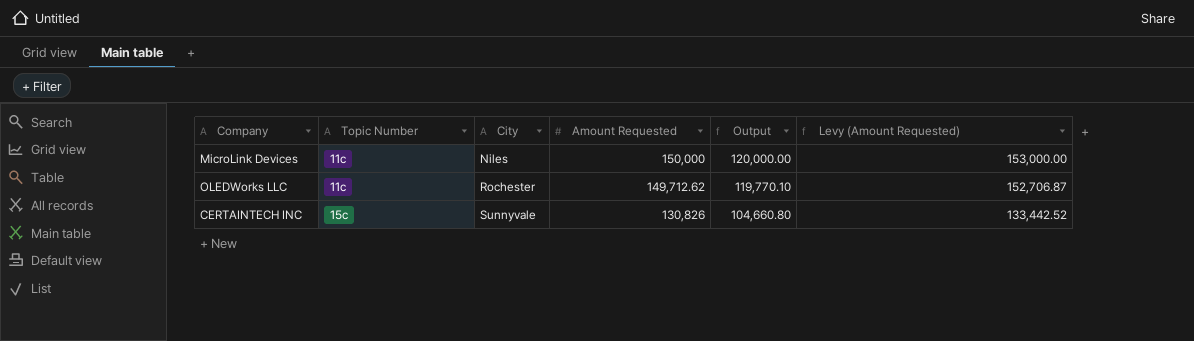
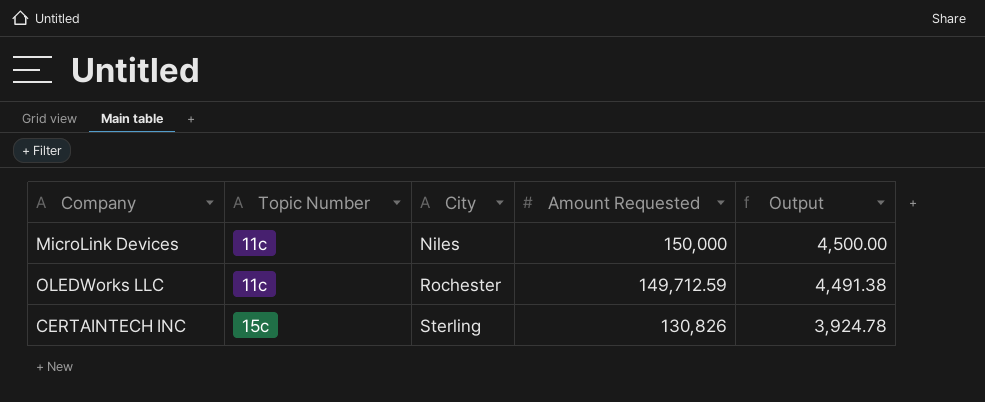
column Levy (Amount Requested) | formula: [Amount Requested] * 1.02 -> none
column Output | formula: [Amount Requested] * 0.8 -> [Amount Requested] * 0.03
OLEDWorks LLC | Amount Requested: 149,712.62 -> 149,712.59
CERTAINTECH INC | City: Sunnyvale -> Sterling

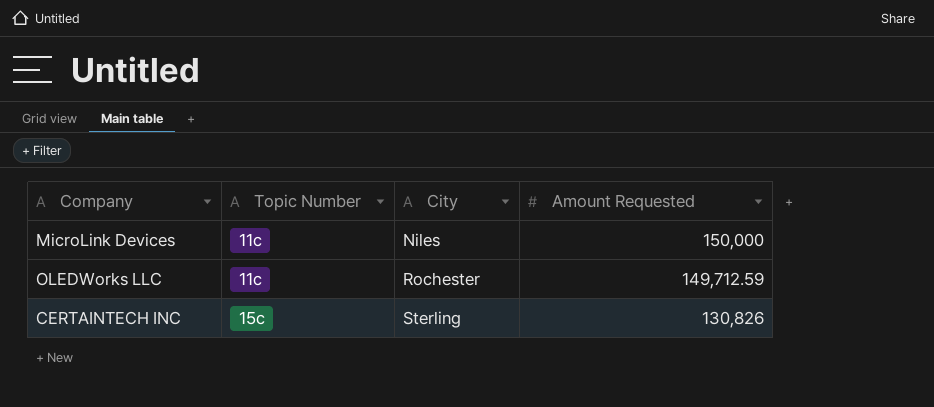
column Output | formula: [Amount Requested] * 0.03 -> none

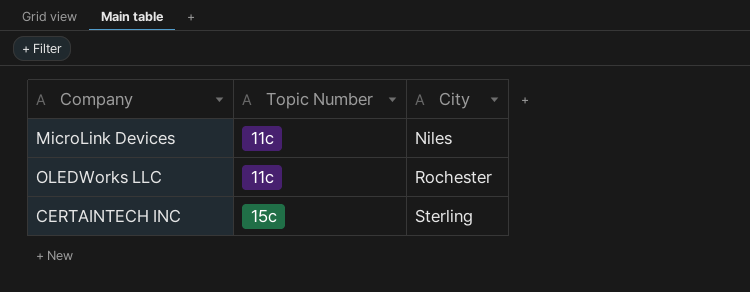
column Amount Requested | position: 4 -> none

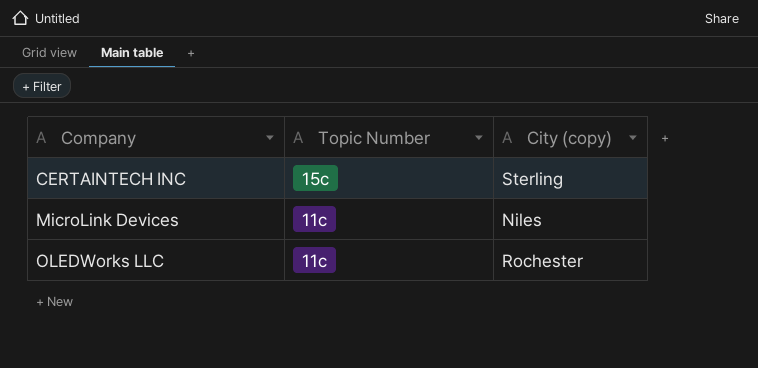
row order: Topic Number ascending -> Company ascending
column name: City -> City (copy)

